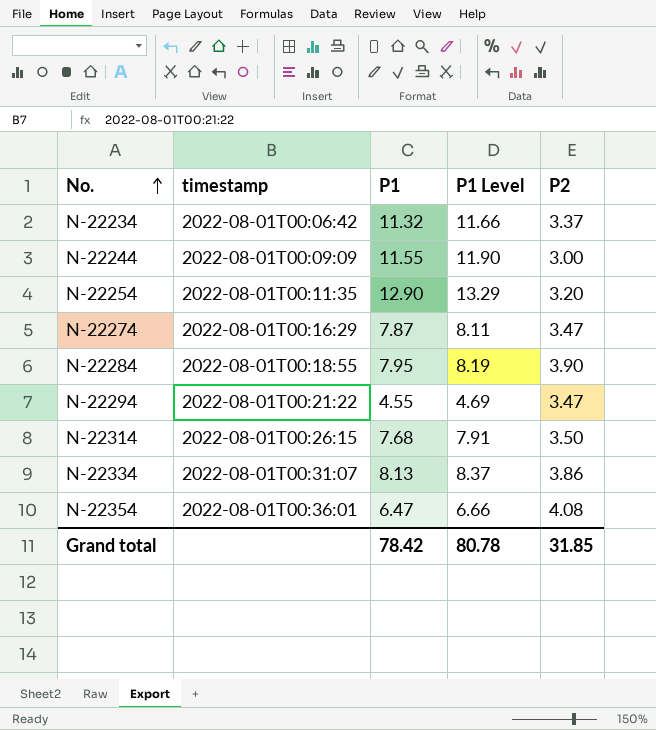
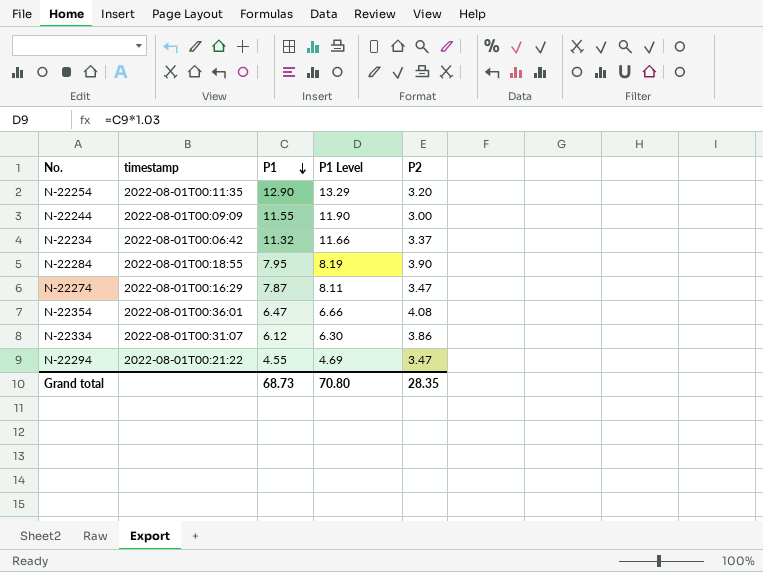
row order: No. ascending -> P1 descending
row N-22314: 2022-08-01T00:26:15 | 7.68 | 7.91 | 3.50 -> none
N-22334 | P1: 8.13 -> 6.12
N-22334 | P1 Level: 8.37 -> 6.30
Grand total | P1: 78.42 -> 68.73
Grand total | P1 Level: 80.78 -> 70.80
Grand total | P2: 31.85 -> 28.35

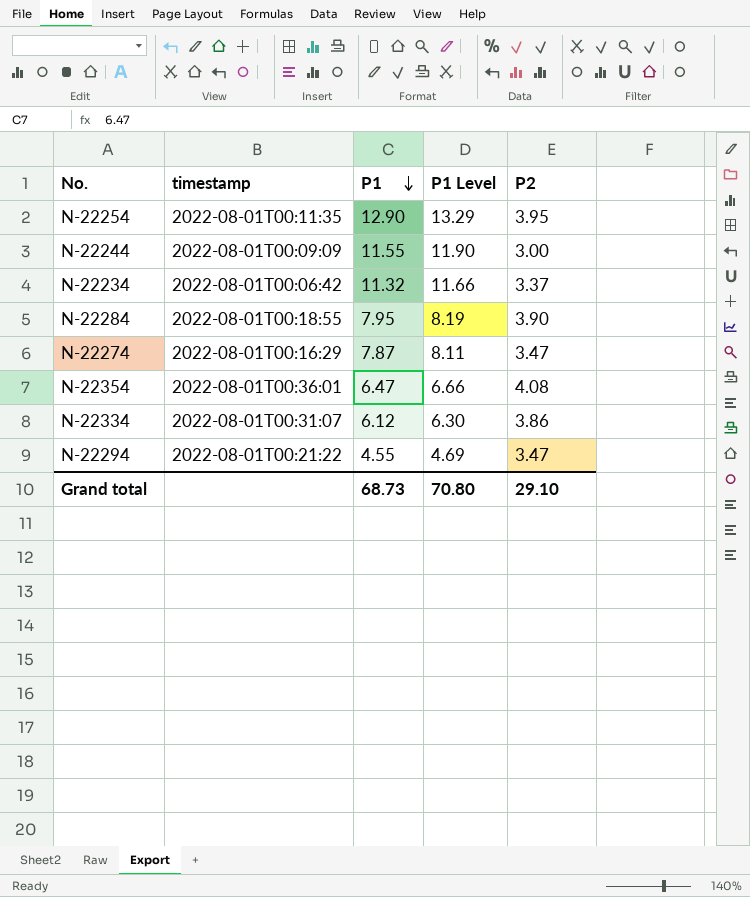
N-22254 | P2: 3.20 -> 3.95
Grand total | P2: 28.35 -> 29.10

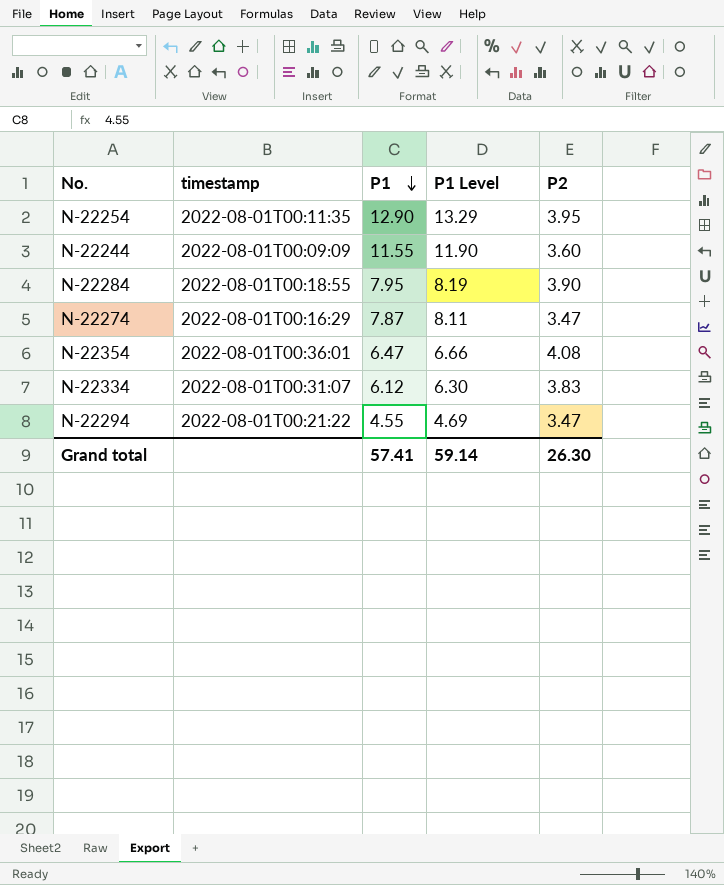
row N-22234: 2022-08-01T00:06:42 | 11.32 | 11.66 | 3.37 -> none
N-22244 | P2: 3.00 -> 3.60
N-22334 | P2: 3.86 -> 3.83
Grand total | P1: 68.73 -> 57.41
Grand total | P1 Level: 70.80 -> 59.14
Grand total | P2: 29.10 -> 26.30

